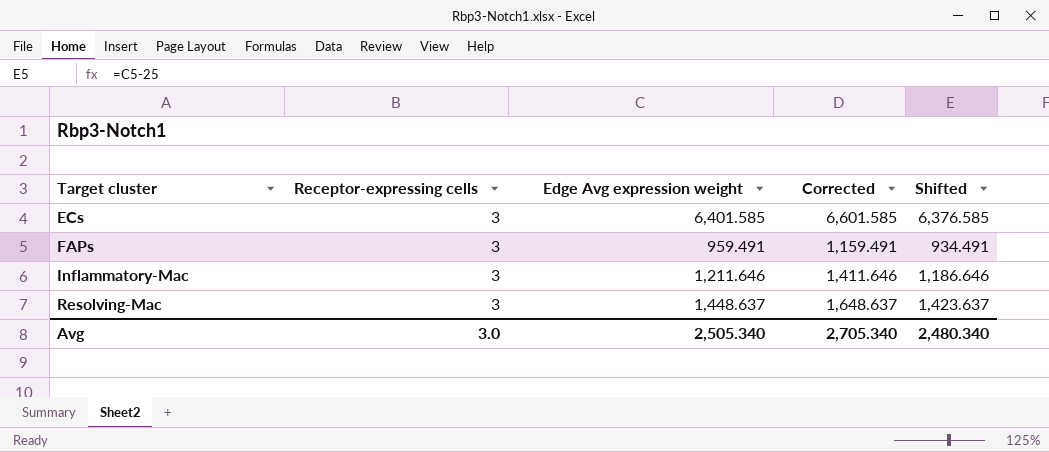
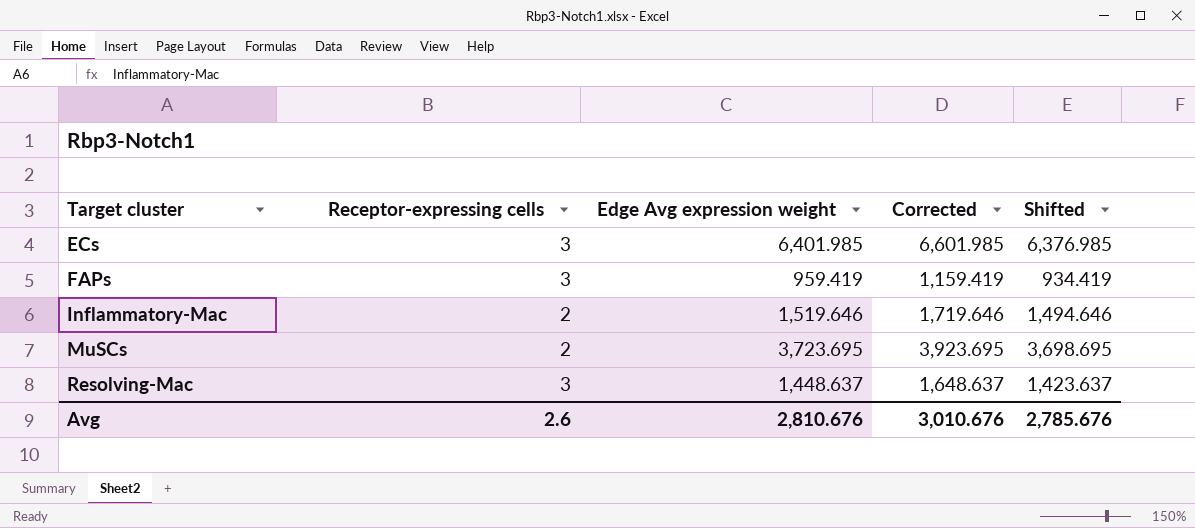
ECs | Edge Avg expression weight: 6,401.585 -> 6,401.985
ECs | Corrected: 6,601.585 -> 6,601.985
ECs | Shifted: 6,376.585 -> 6,376.985
FAPs | Edge Avg expression weight: 959.491 -> 959.419
FAPs | Corrected: 1,159.491 -> 1,159.419
FAPs | Shifted: 934.491 -> 934.419
Inflammatory-Mac | Receptor-expressing cells: 3 -> 2
Inflammatory-Mac | Edge Avg expression weight: 1,211.646 -> 1,519.646
Inflammatory-Mac | Corrected: 1,411.646 -> 1,719.646
Inflammatory-Mac | Shifted: 1,186.646 -> 1,494.646
row MuSCs: none -> 2 | 3,723.695 | 3,923.695 | 3,698.695
Avg | Receptor-expressing cells: 3.0 -> 2.6
Avg | Edge Avg expression weight: 2,505.340 -> 2,810.676
Avg | Corrected: 2,705.340 -> 3,010.676
Avg | Shifted: 2,480.340 -> 2,785.676

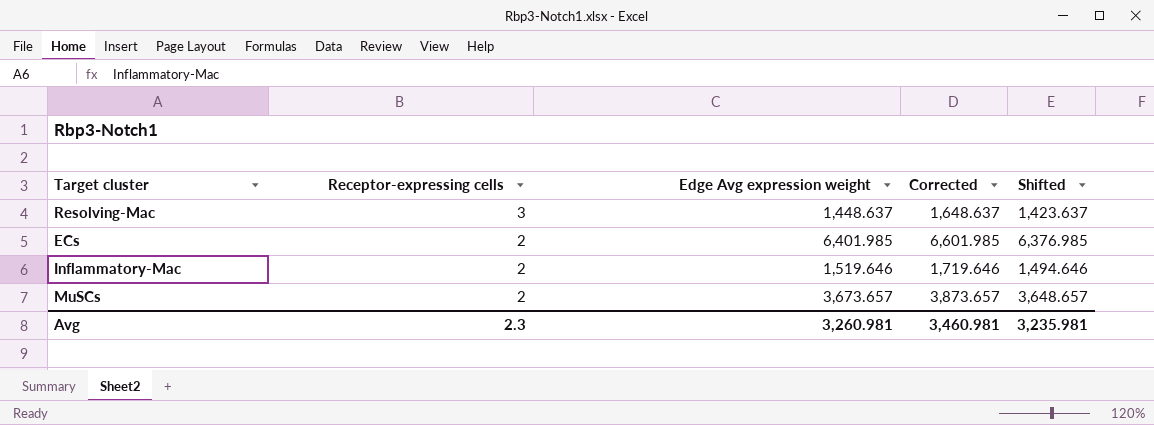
row order: Target cluster ascending -> Receptor-expressing cells descending
row FAPs: 3 | 959.419 | 1,159.419 | 934.419 -> none
ECs | Receptor-expressing cells: 3 -> 2
MuSCs | Edge Avg expression weight: 3,723.695 -> 3,673.657
MuSCs | Corrected: 3,923.695 -> 3,873.657
MuSCs | Shifted: 3,698.695 -> 3,648.657
Avg | Receptor-expressing cells: 2.6 -> 2.3
Avg | Edge Avg expression weight: 2,810.676 -> 3,260.981
Avg | Corrected: 3,010.676 -> 3,460.981
Avg | Shifted: 2,785.676 -> 3,235.981

